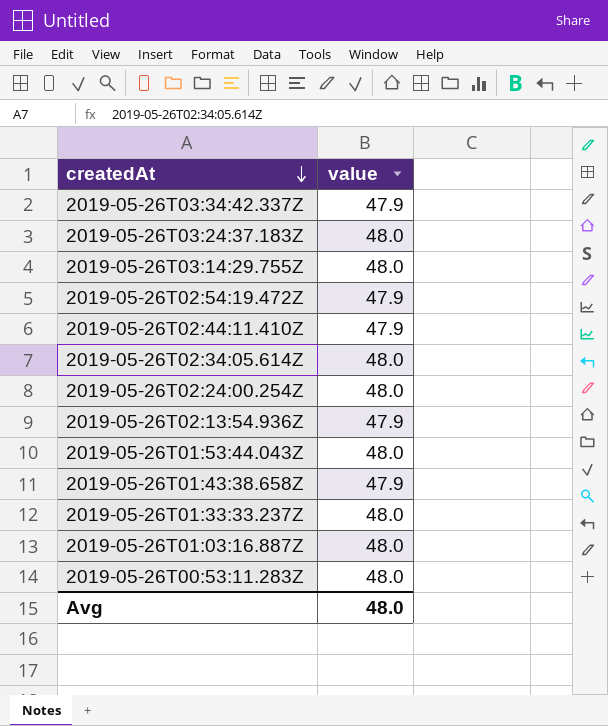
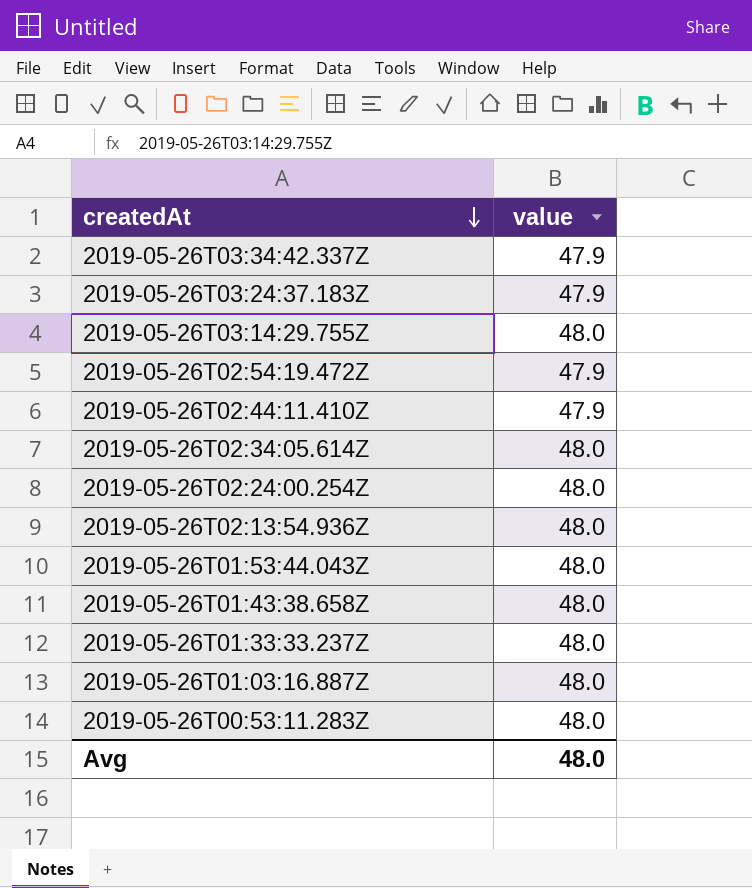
2019-05-26T03:24:37.183Z | value: 48.0 -> 47.9
2019-05-26T02:13:54.936Z | value: 47.9 -> 48.0
2019-05-26T01:43:38.658Z | value: 47.9 -> 48.0

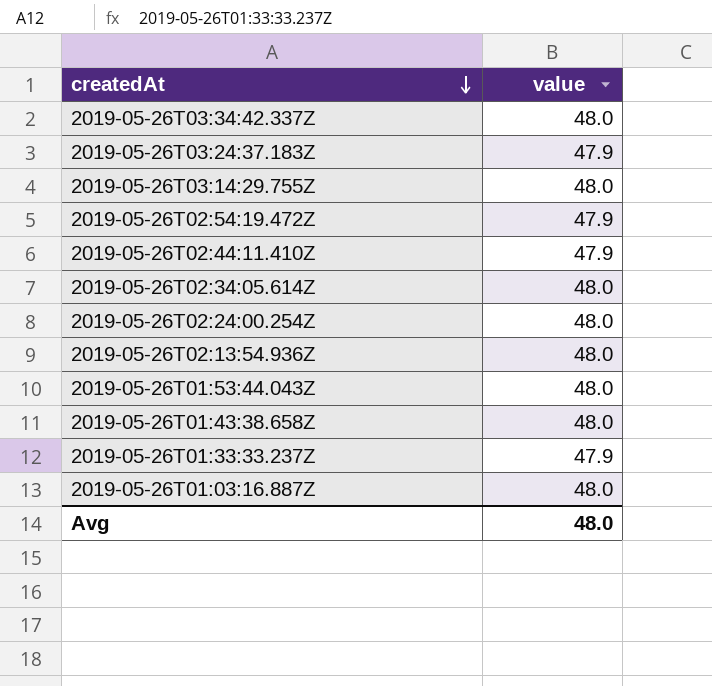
row 2019-05-26T00:53:11.283Z: 48.0 -> none
2019-05-26T03:34:42.337Z | value: 47.9 -> 48.0
2019-05-26T01:33:33.237Z | value: 48.0 -> 47.9

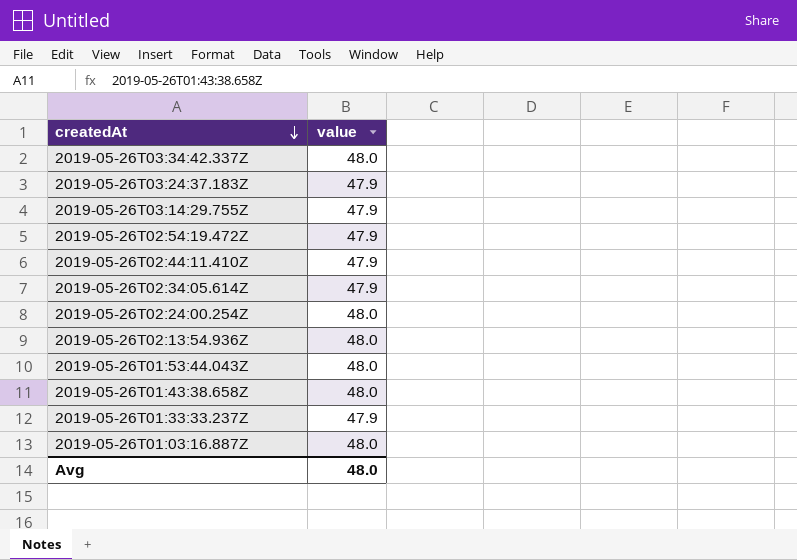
2019-05-26T03:14:29.755Z | value: 48.0 -> 47.9
2019-05-26T02:34:05.614Z | value: 48.0 -> 47.9

